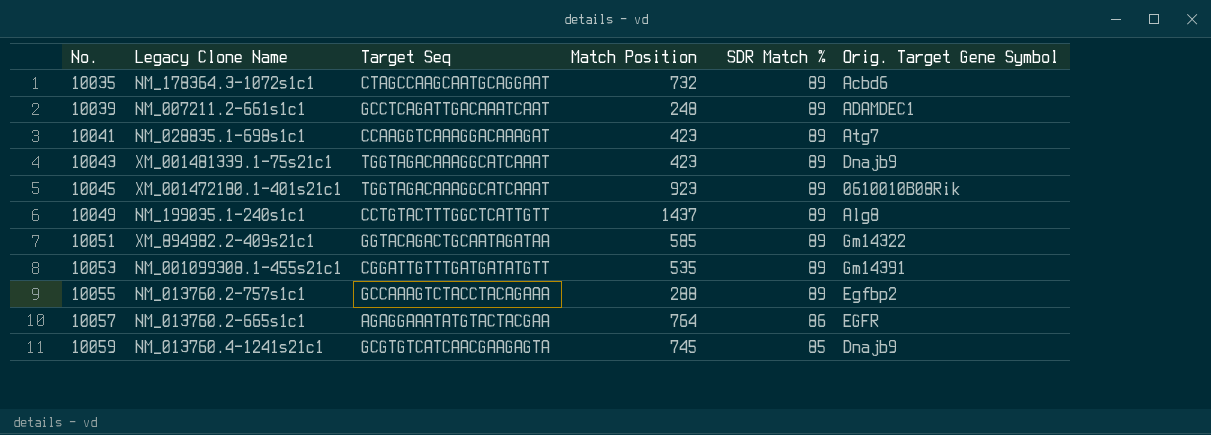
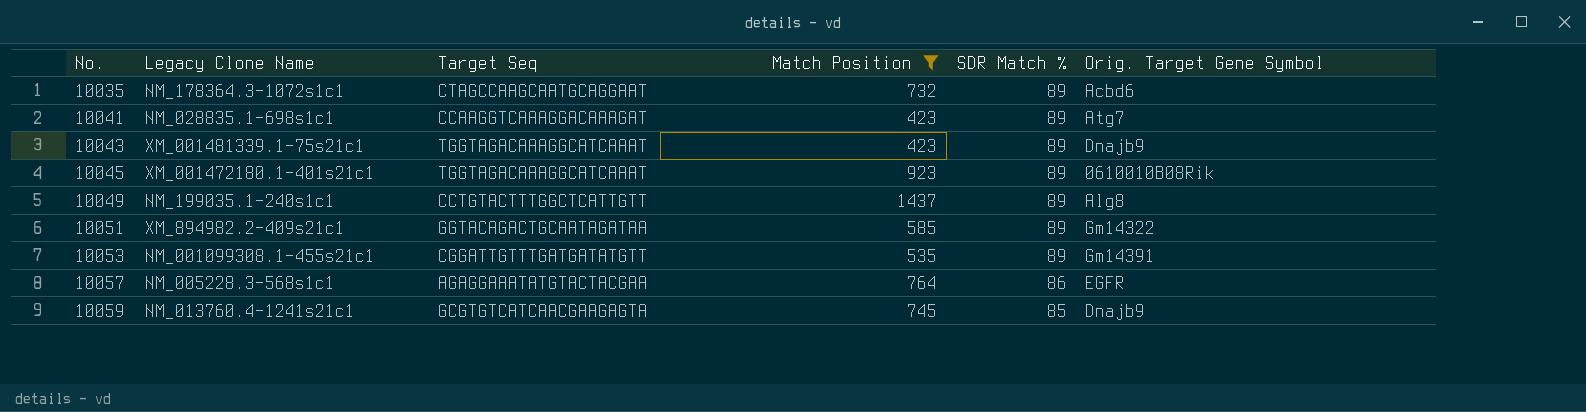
filter: none -> Match Position >= 423
10057 | Legacy Clone Name: NM_013760.2-665s1c1 -> NM_005228.3-568s1c1

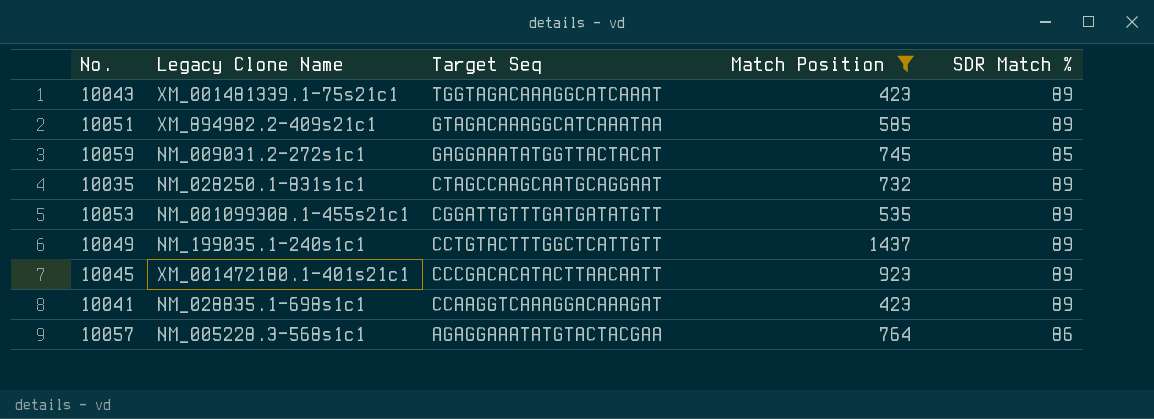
row order: No. ascending -> Target Seq descending
column Orig. Target Gene Symbol | position: 6 -> none
10051 | Target Seq: GGTACAGACTGCAATAGATAA -> GTAGACAAAGGCATCAAATAA
10059 | Legacy Clone Name: NM_013760.4-1241s21c1 -> NM_009031.2-272s1c1
10059 | Target Seq: GCGTGTCATCAACGAAGAGTA -> GAGGAAATATGGTTACTACAT
10035 | Legacy Clone Name: NM_178364.3-1072s1c1 -> NM_028250.1-831s1c1
10045 | Target Seq: TGGTAGACAAAGGCATCAAAT -> CCCGACACATACTTAACAATT

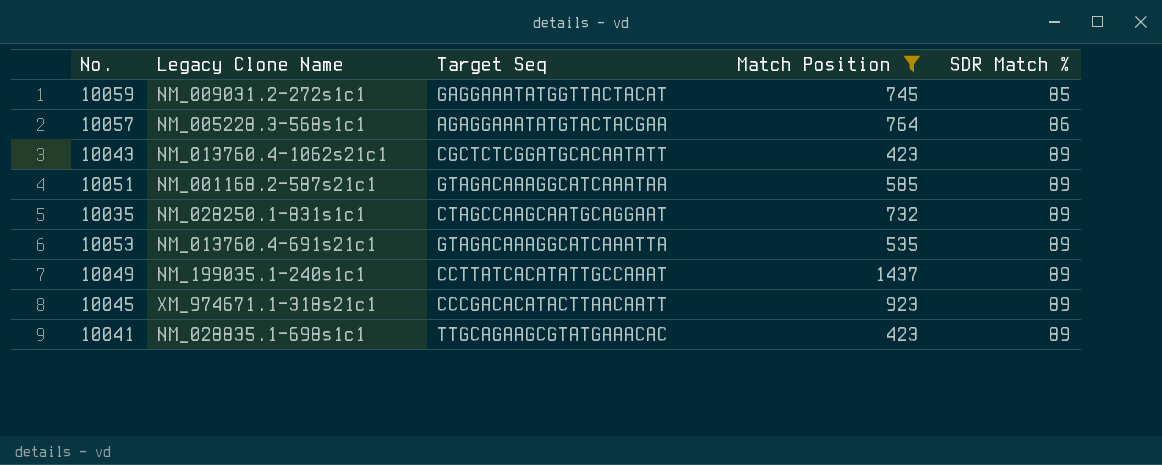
row order: Target Seq descending -> SDR Match % ascending
10043 | Legacy Clone Name: XM_001481339.1-75s21c1 -> NM_013760.4-1062s21c1
10043 | Target Seq: TGGTAGACAAAGGCATCAAAT -> CGCTCTCGGATGCACAATATT
10051 | Legacy Clone Name: XM_894982.2-409s21c1 -> NM_001168.2-587s21c1
10053 | Legacy Clone Name: NM_001099308.1-455s21c1 -> NM_013760.4-691s21c1
10053 | Target Seq: CGGATTGTTTGATGATATGTT -> GTAGACAAAGGCATCAAATTA
10049 | Target Seq: CCTGTACTTTGGCTCATTGTT -> CCTTATCACATATTGCCAAAT
10045 | Legacy Clone Name: XM_001472180.1-401s21c1 -> XM_974671.1-318s21c1
10041 | Target Seq: CCAAGGTCAAAGGACAAAGAT -> TTGCAGAAGCGTATGAAACAC

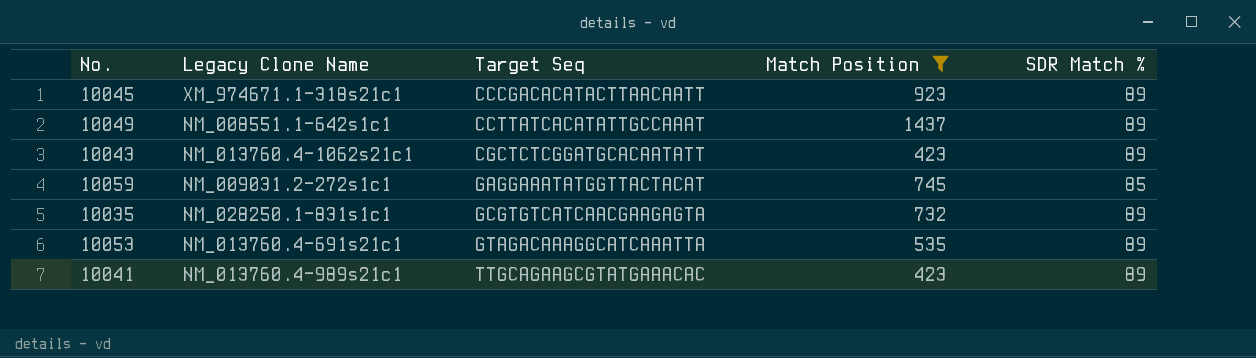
row order: SDR Match % ascending -> Target Seq ascending
row 10057: NM_005228.3-568s1c1 | AGAGGAAATATGTACTACGAA | 764 | 86 -> none
row 10051: NM_001168.2-587s21c1 | GTAGACAAAGGCATCAAATAA | 585 | 89 -> none
10049 | Legacy Clone Name: NM_199035.1-240s1c1 -> NM_008551.1-642s1c1
10035 | Target Seq: CTAGCCAAGCAATGCAGGAAT -> GCGTGTCATCAACGAAGAGTA
10041 | Legacy Clone Name: NM_028835.1-698s1c1 -> NM_013760.4-989s21c1

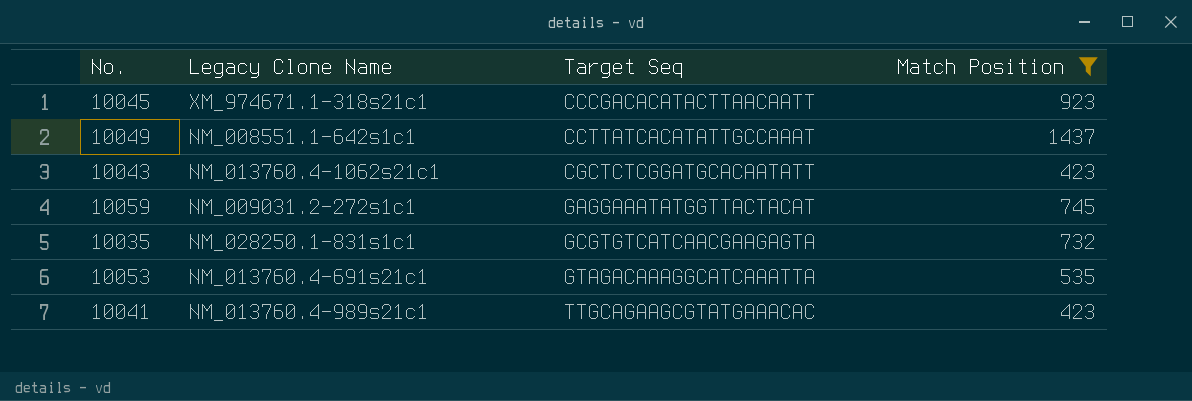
column SDR Match % | position: 5 -> none

